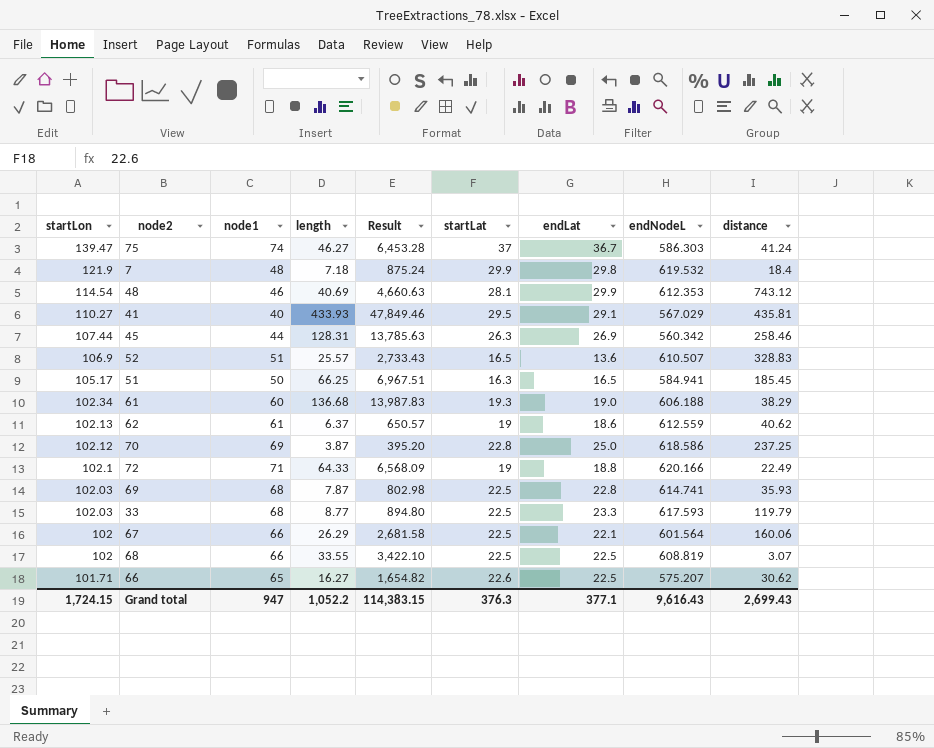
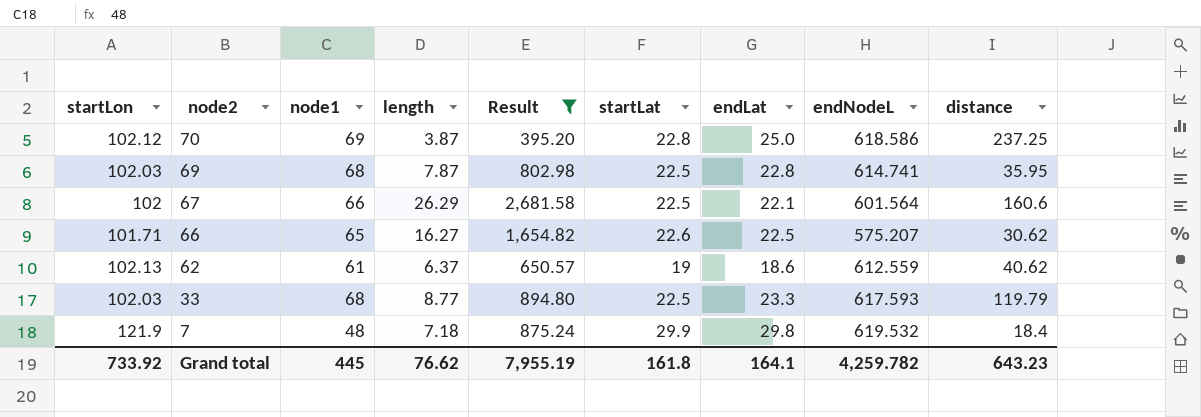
filter: none -> Result <= 2,681.58
row order: startLon descending -> node2 descending
69 | distance: 35.93 -> 35.95
67 | distance: 160.06 -> 160.6
Grand total | startLon: 1,724.15 -> 733.92
Grand total | node1: 947 -> 445
Grand total | length: 1,052.2 -> 76.62
Grand total | Result: 114,383.15 -> 7,955.19
Grand total | startLat: 376.3 -> 161.8
Grand total | endLat: 377.1 -> 164.1
Grand total | endNodeL: 9,616.43 -> 4,259.782
Grand total | distance: 2,699.43 -> 643.23

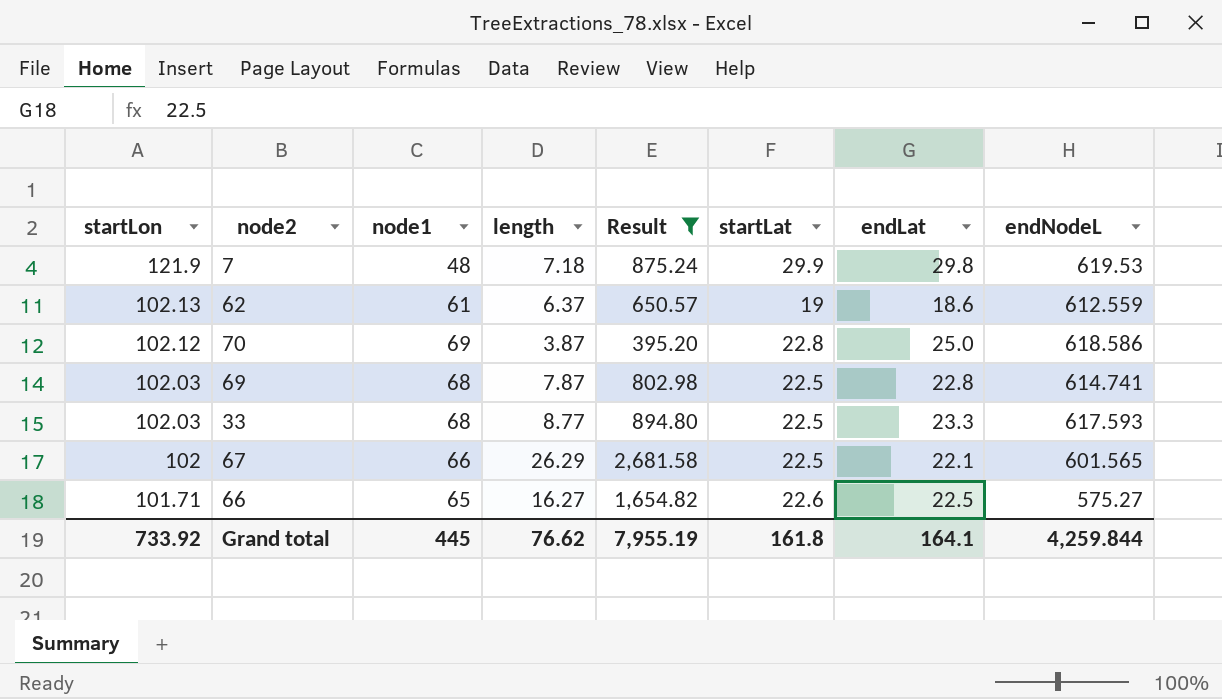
row order: node2 descending -> startLon descending
column distance | position: 9 -> none
7 | endNodeL: 619.532 -> 619.53
67 | endNodeL: 601.564 -> 601.565
66 | endNodeL: 575.207 -> 575.27
Grand total | endNodeL: 4,259.782 -> 4,259.844

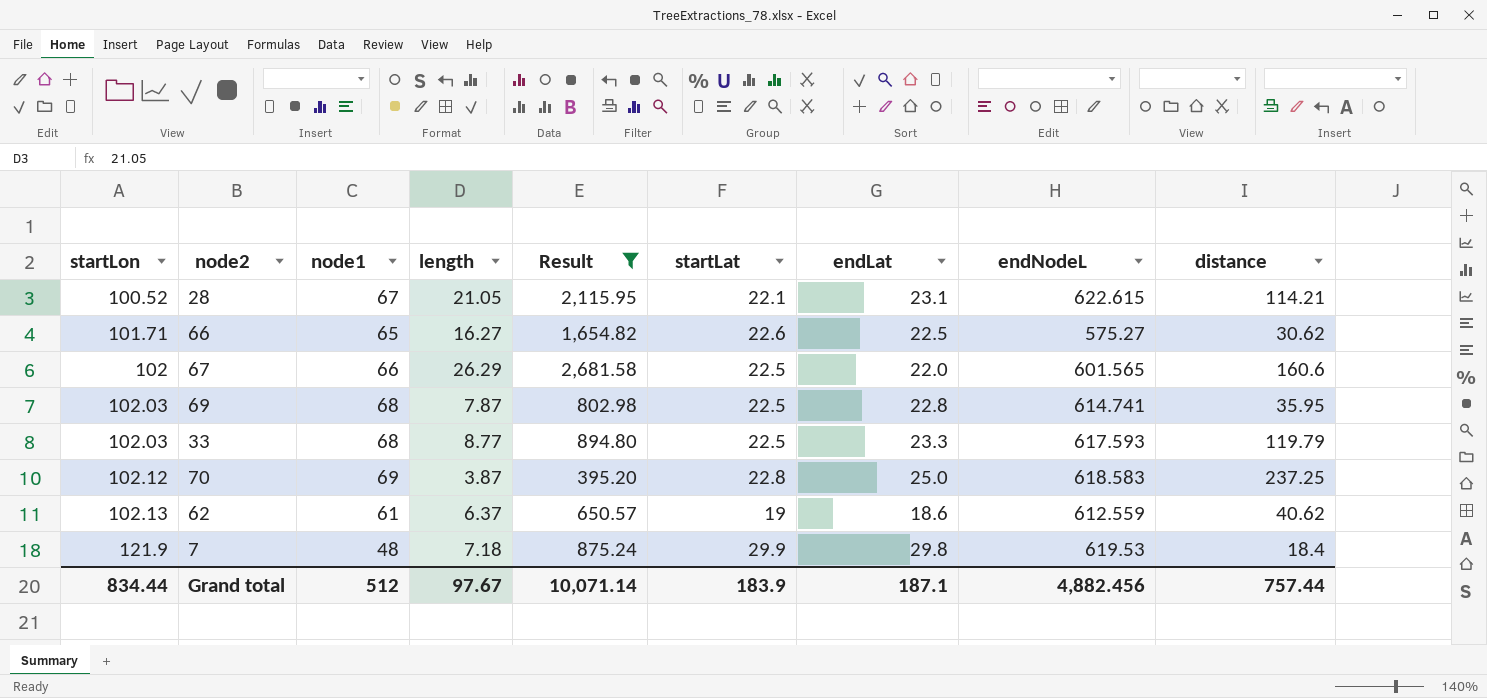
row order: startLon descending -> startLon ascending
column distance | position: none -> 9
row 28: none -> 100.52 | 67 | 21.05 | 2,115.95 | 22.1 | 23.1 | 622.615 | 114.21
67 | endLat: 22.1 -> 22.0
70 | endNodeL: 618.586 -> 618.583
Grand total | startLon: 733.92 -> 834.44
Grand total | node1: 445 -> 512
Grand total | length: 76.62 -> 97.67
Grand total | Result: 7,955.19 -> 10,071.14
Grand total | startLat: 161.8 -> 183.9
Grand total | endLat: 164.1 -> 187.1
Grand total | endNodeL: 4,259.844 -> 4,882.456

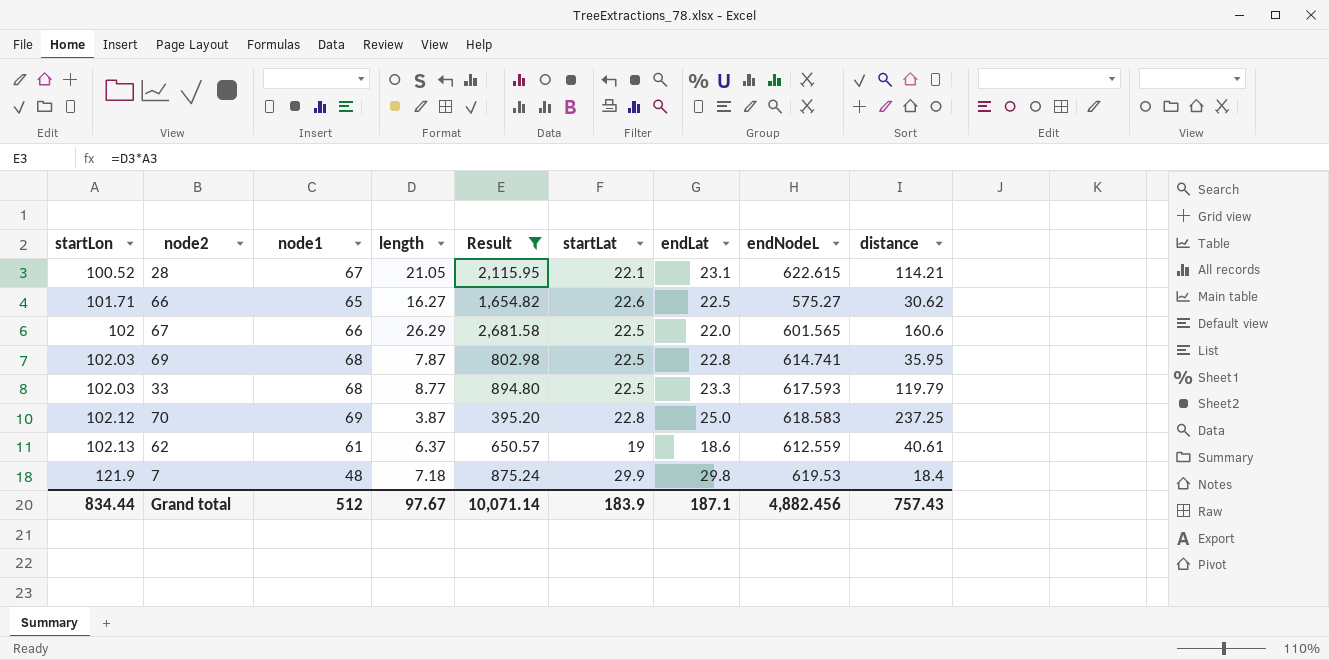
62 | distance: 40.62 -> 40.61
Grand total | distance: 757.44 -> 757.43

